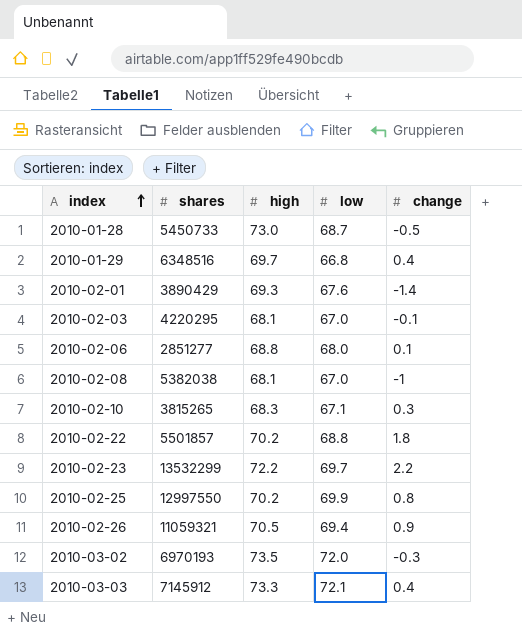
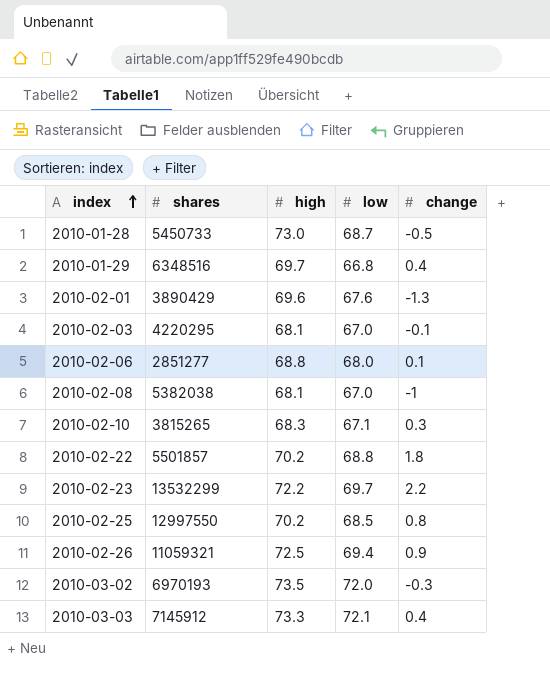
2010-02-01 | high: 69.3 -> 69.6
2010-02-01 | change: -1.4 -> -1.3
2010-02-25 | low: 69.9 -> 68.5
2010-02-26 | high: 70.5 -> 72.5

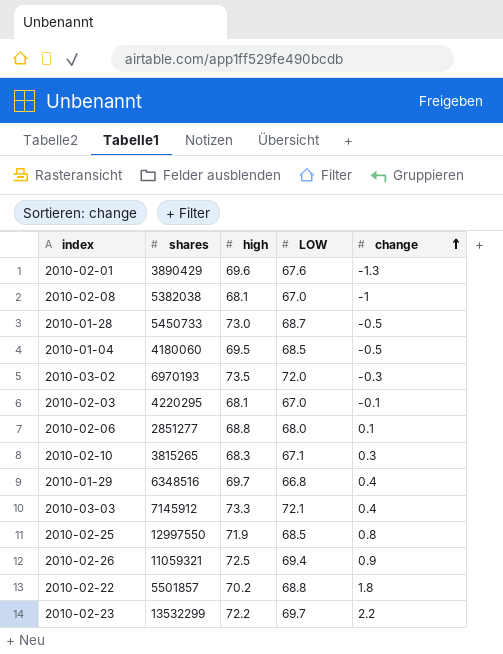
row order: index ascending -> change ascending
column name: low -> LOW
row 2010-01-04: none -> 4180060 | 69.5 | 68.5 | -0.5
2010-02-25 | high: 70.2 -> 71.9

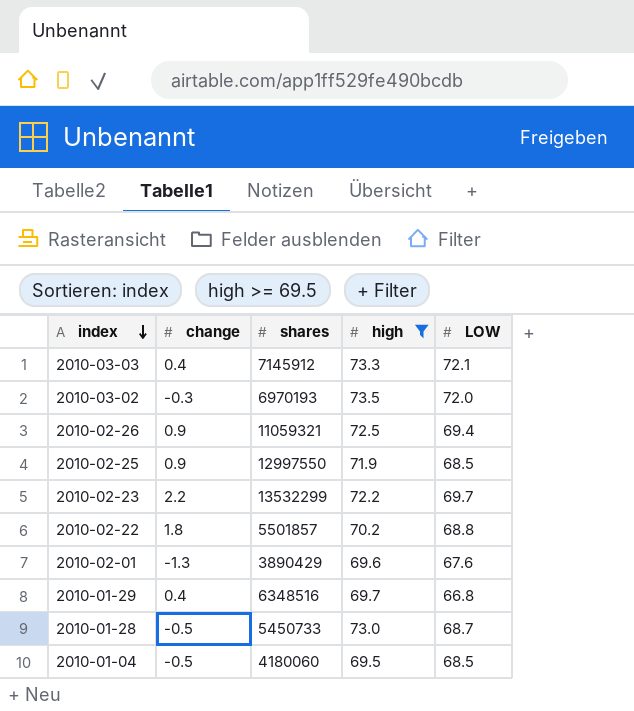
filter: none -> high >= 69.5
row order: change ascending -> index descending
column change | position: 5 -> 2
2010-02-25 | change: 0.8 -> 0.9

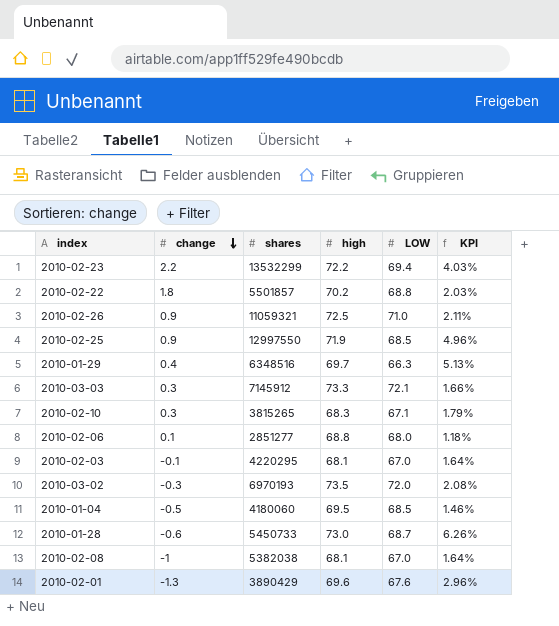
filter: high >= 69.5 -> none
row order: index descending -> change descending
column KPI | formula: none -> ([high] - [LOW]) / [LOW]
2010-02-23 | LOW: 69.7 -> 69.4
2010-02-26 | LOW: 69.4 -> 71.0
2010-01-29 | LOW: 66.8 -> 66.3
2010-03-03 | change: 0.4 -> 0.3
2010-01-28 | change: -0.5 -> -0.6

